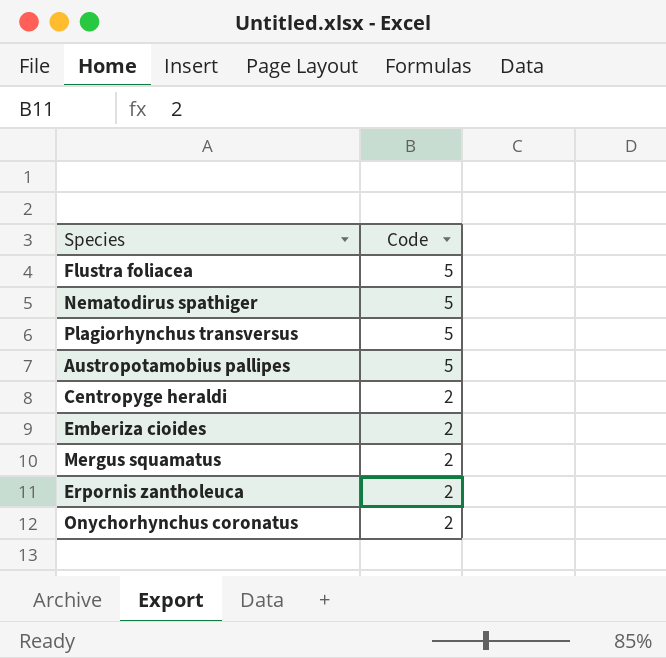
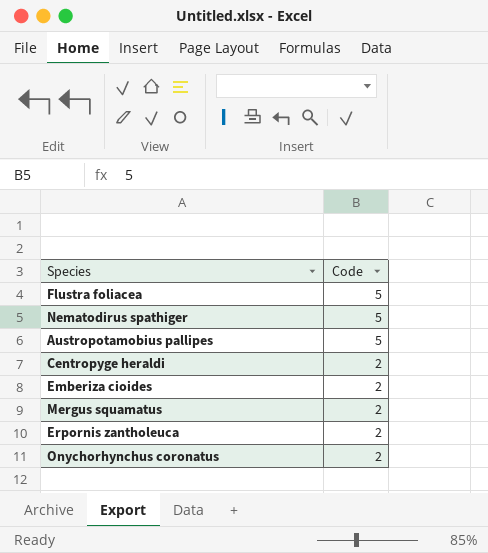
row Plagiorhynchus transversus: 5 -> none

